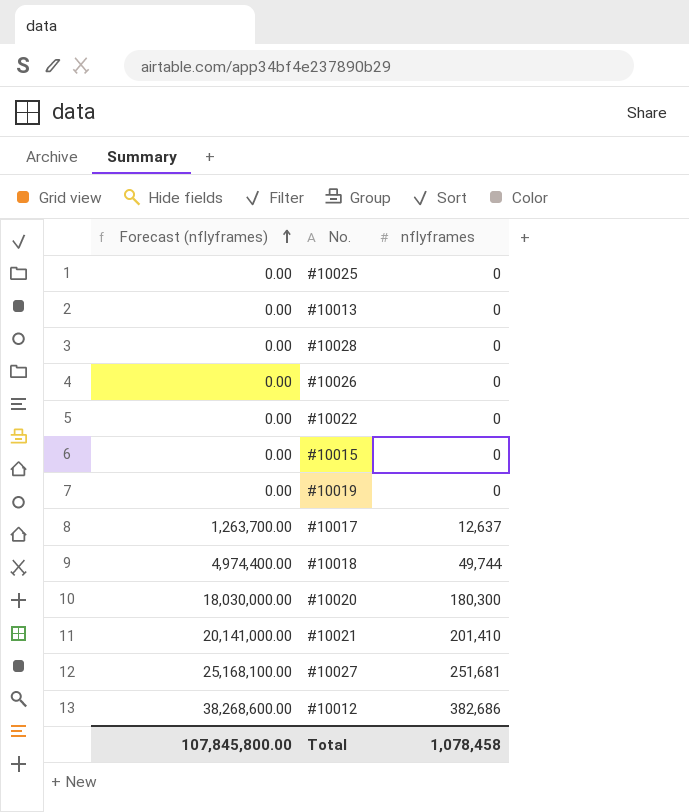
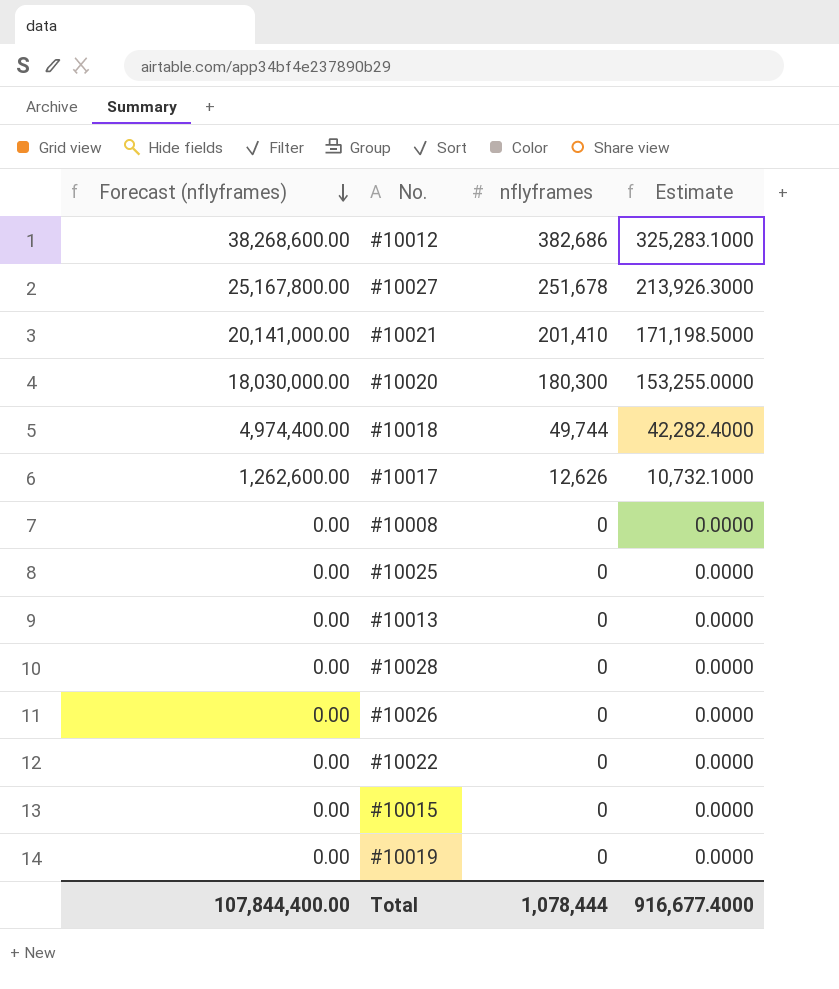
row order: Forecast (nflyframes) ascending -> Forecast (nflyframes) descending
column Estimate | formula: none -> [nflyframes] * 0.85
#10027 | Forecast (nflyframes): 25,168,100.00 -> 25,167,800.00
#10027 | nflyframes: 251,681 -> 251,678
#10017 | Forecast (nflyframes): 1,263,700.00 -> 1,262,600.00
#10017 | nflyframes: 12,637 -> 12,626
row #10008: none -> 0.00 | 0 | 0.0000
Total | Forecast (nflyframes): 107,845,800.00 -> 107,844,400.00
Total | nflyframes: 1,078,458 -> 1,078,444

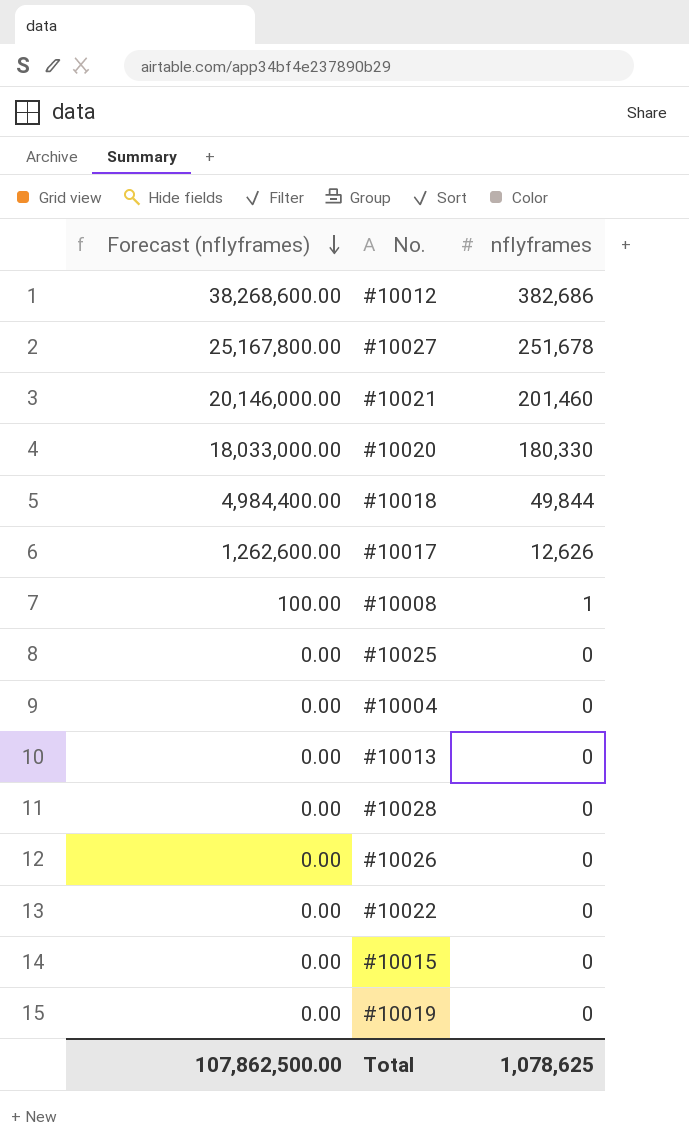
column Estimate | formula: [nflyframes] * 0.85 -> none
#10021 | Forecast (nflyframes): 20,141,000.00 -> 20,146,000.00
#10021 | nflyframes: 201,410 -> 201,460
#10020 | Forecast (nflyframes): 18,030,000.00 -> 18,033,000.00
#10020 | nflyframes: 180,300 -> 180,330
#10018 | Forecast (nflyframes): 4,974,400.00 -> 4,984,400.00
#10018 | nflyframes: 49,744 -> 49,844
#10008 | Forecast (nflyframes): 0.00 -> 100.00
#10008 | nflyframes: 0 -> 1
row #10004: none -> 0.00 | 0
Total | Forecast (nflyframes): 107,844,400.00 -> 107,862,500.00
Total | nflyframes: 1,078,444 -> 1,078,625

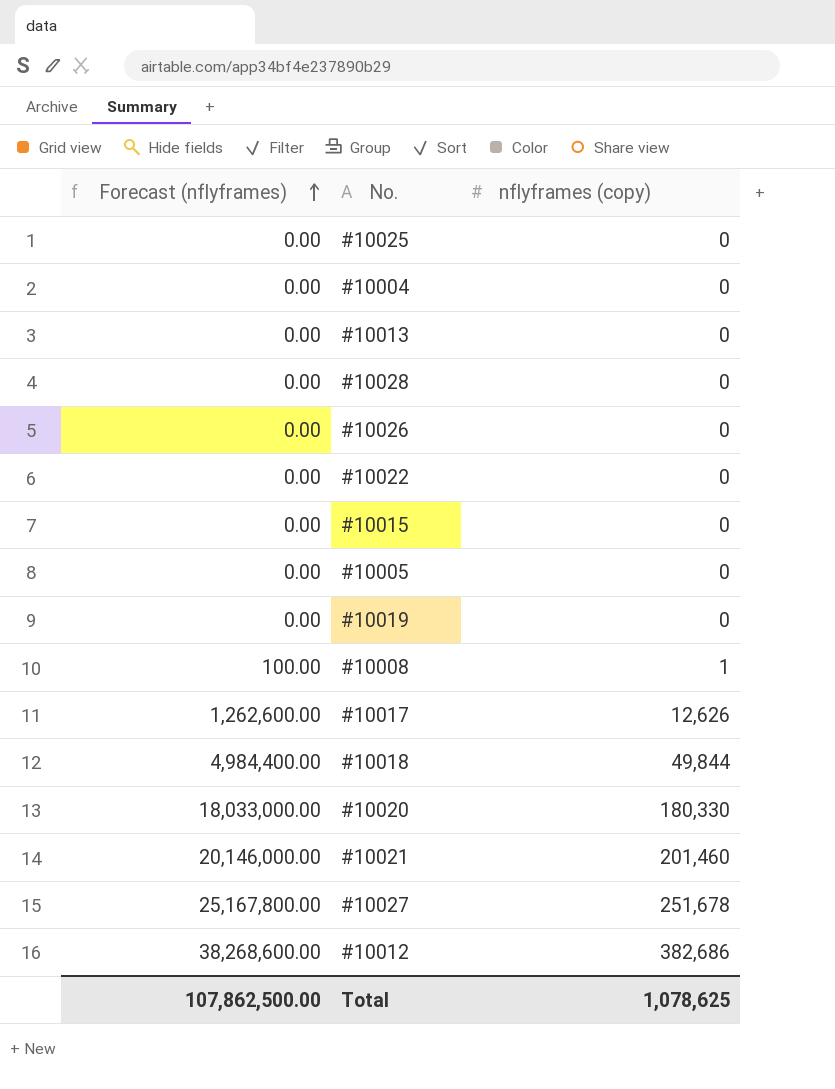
row order: Forecast (nflyframes) descending -> Forecast (nflyframes) ascending
column name: nflyframes -> nflyframes (copy)
row #10005: none -> 0.00 | 0

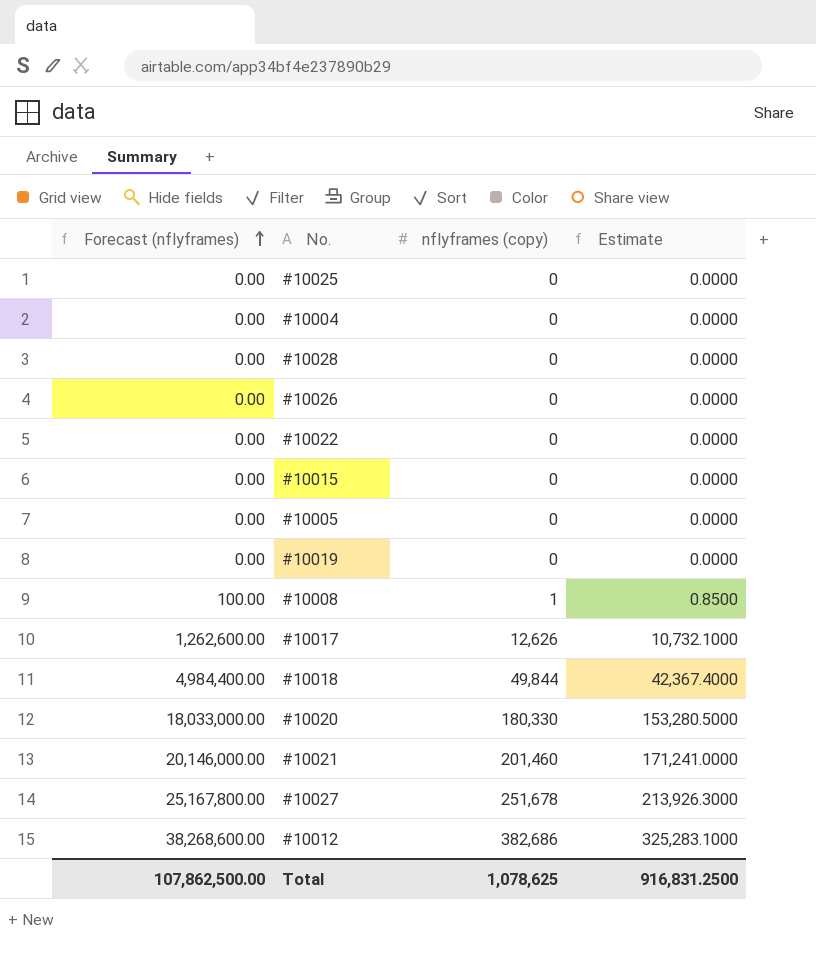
column Estimate | formula: none -> [nflyframes (copy)] * 0.85
row #10013: 0.00 | 0 -> none

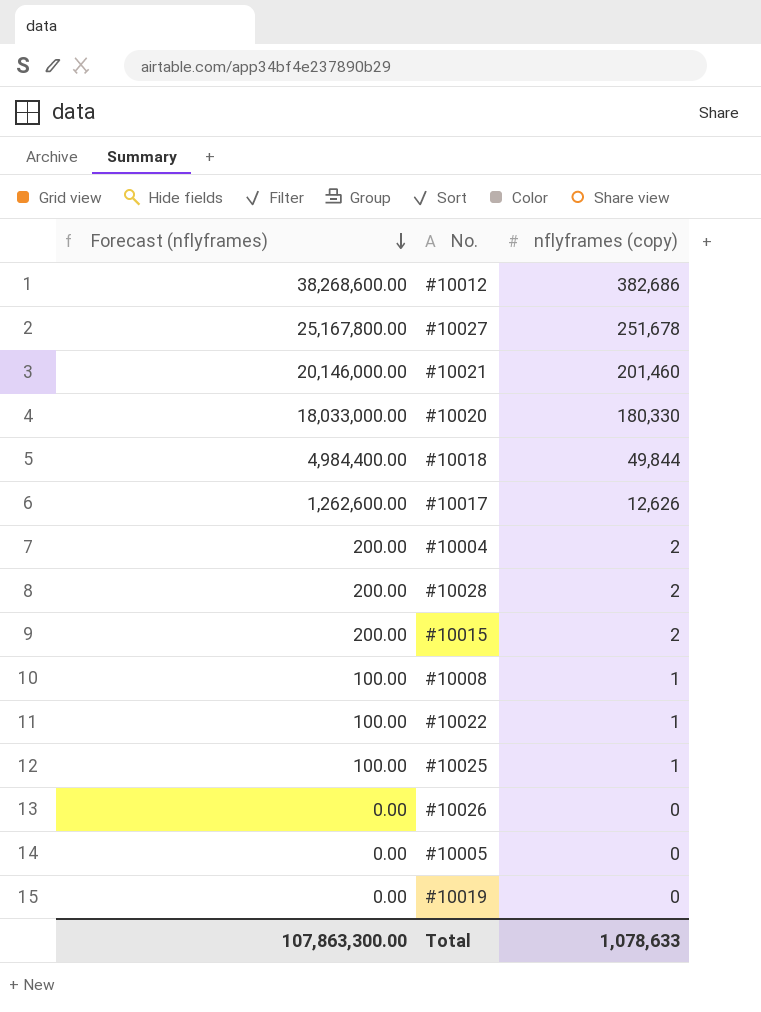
row order: Forecast (nflyframes) ascending -> Forecast (nflyframes) descending
column Estimate | formula: [nflyframes (copy)] * 0.85 -> none
#10004 | Forecast (nflyframes): 0.00 -> 200.00
#10004 | nflyframes (copy): 0 -> 2
#10028 | Forecast (nflyframes): 0.00 -> 200.00
#10028 | nflyframes (copy): 0 -> 2
#10015 | Forecast (nflyframes): 0.00 -> 200.00
#10015 | nflyframes (copy): 0 -> 2
#10022 | Forecast (nflyframes): 0.00 -> 100.00
#10022 | nflyframes (copy): 0 -> 1
#10025 | Forecast (nflyframes): 0.00 -> 100.00
#10025 | nflyframes (copy): 0 -> 1
Total | Forecast (nflyframes): 107,862,500.00 -> 107,863,300.00
Total | nflyframes (copy): 1,078,625 -> 1,078,633

